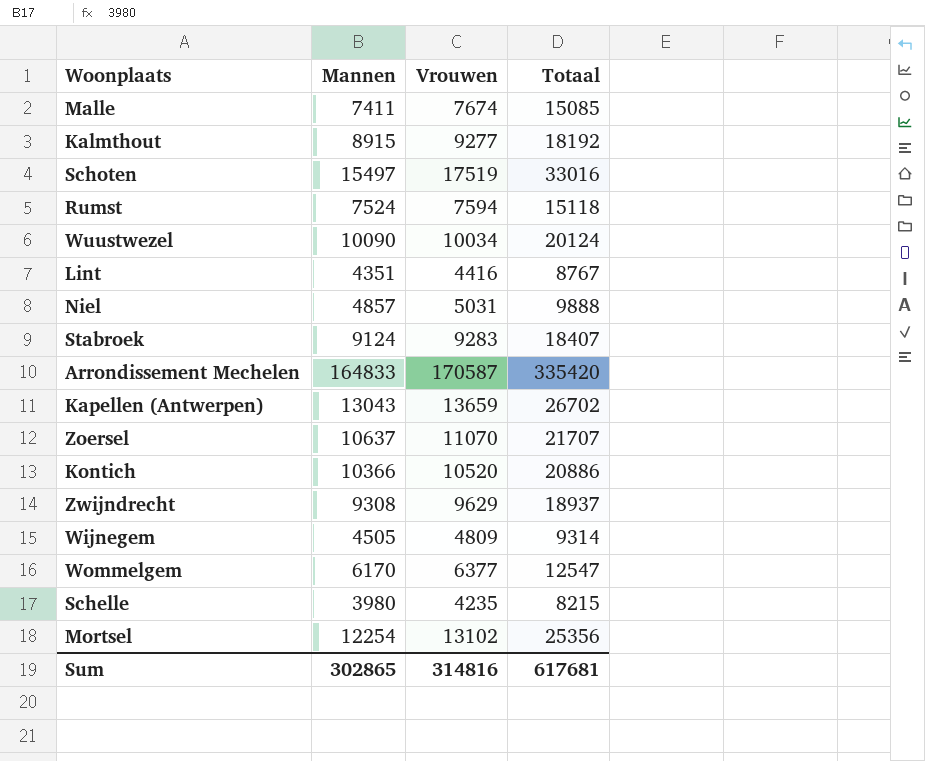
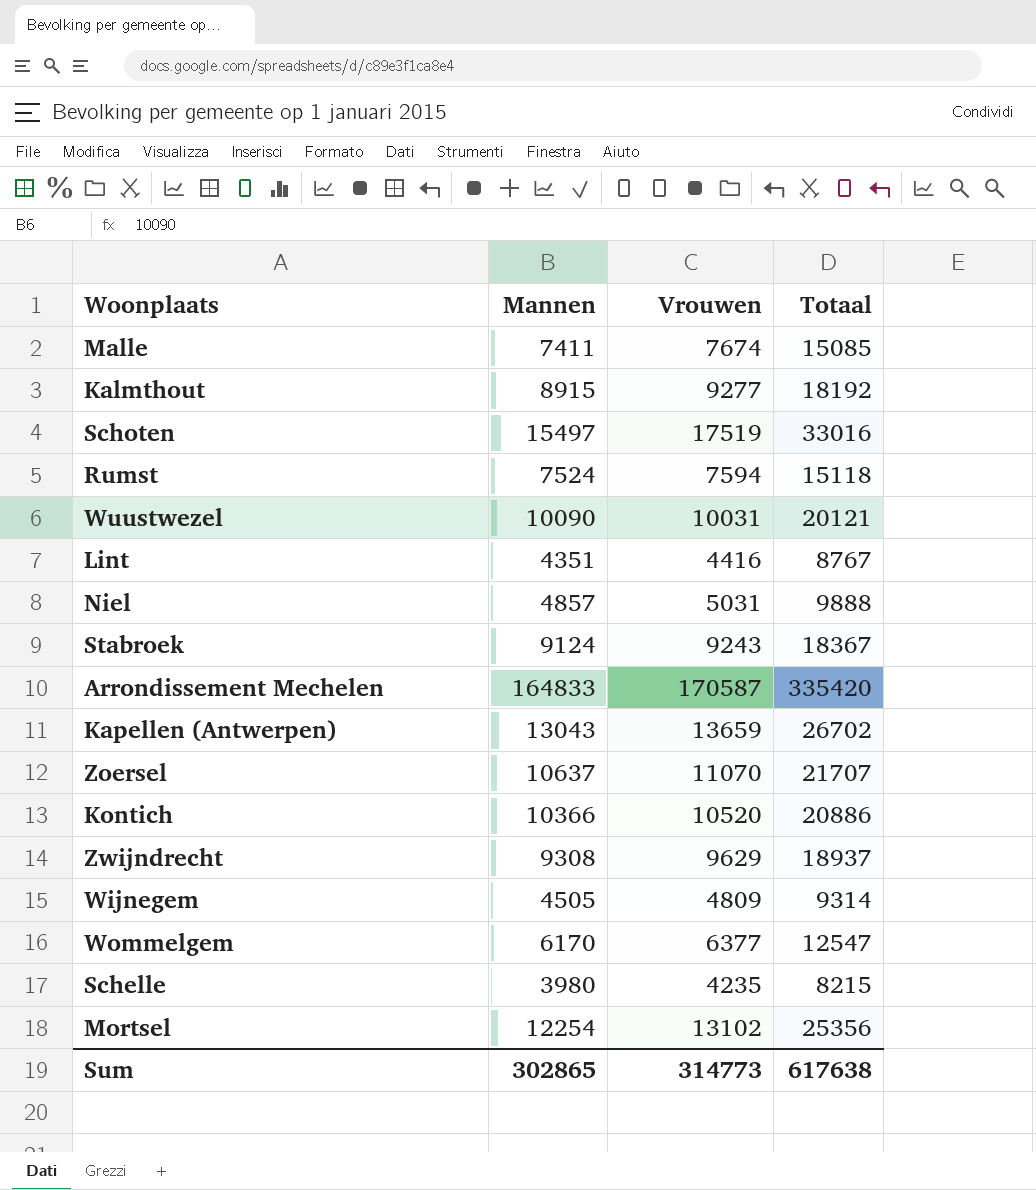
Wuustwezel | Vrouwen: 10034 -> 10031
Wuustwezel | Totaal: 20124 -> 20121
Stabroek | Vrouwen: 9283 -> 9243
Stabroek | Totaal: 18407 -> 18367
Sum | Vrouwen: 314816 -> 314773
Sum | Totaal: 617681 -> 617638

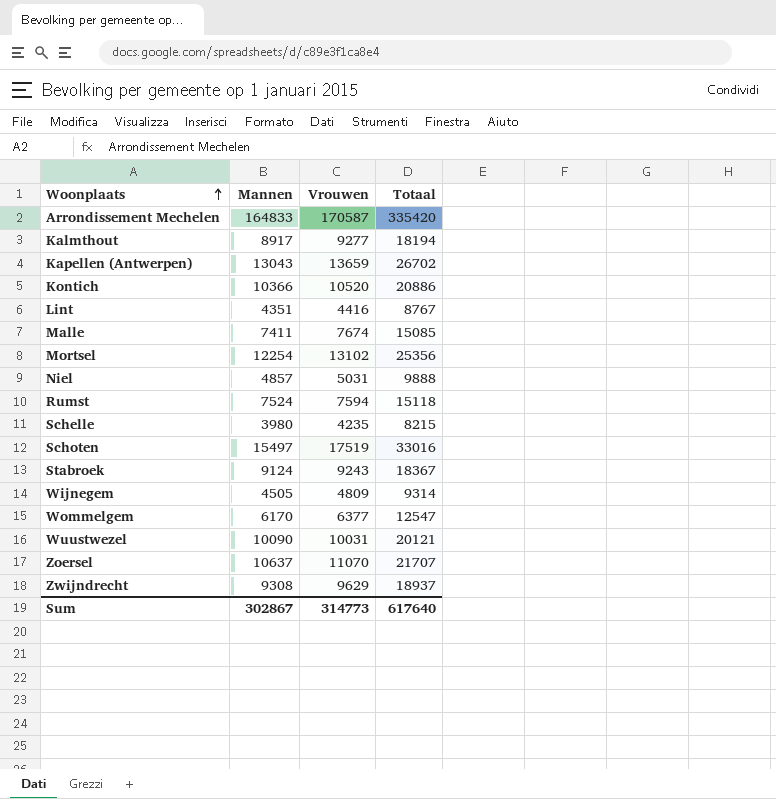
row order: none -> Woonplaats ascending
Kalmthout | Mannen: 8915 -> 8917
Kalmthout | Totaal: 18192 -> 18194
Sum | Mannen: 302865 -> 302867
Sum | Totaal: 617638 -> 617640

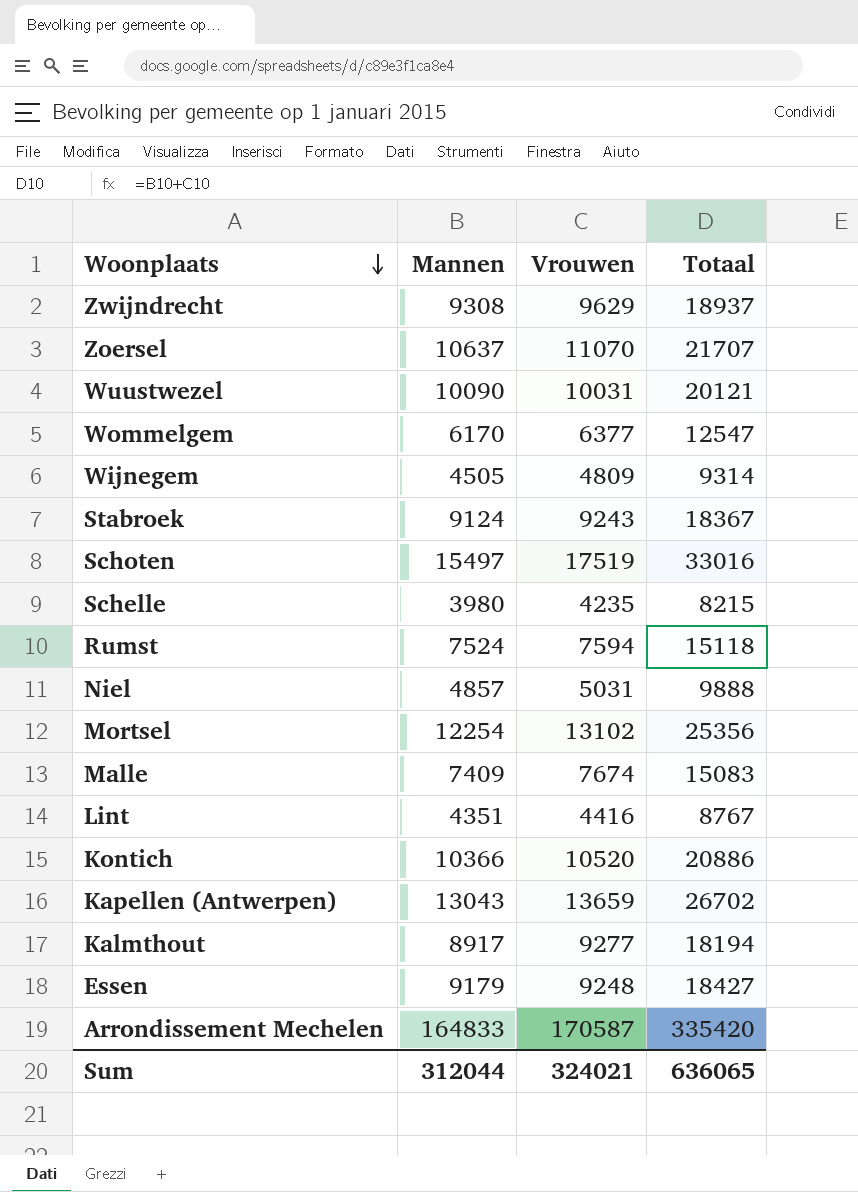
row order: Woonplaats ascending -> Woonplaats descending
Malle | Mannen: 7411 -> 7409
Malle | Totaal: 15085 -> 15083
row Essen: none -> 9179 | 9248 | 18427
Sum | Mannen: 302867 -> 312044
Sum | Vrouwen: 314773 -> 324021
Sum | Totaal: 617640 -> 636065

